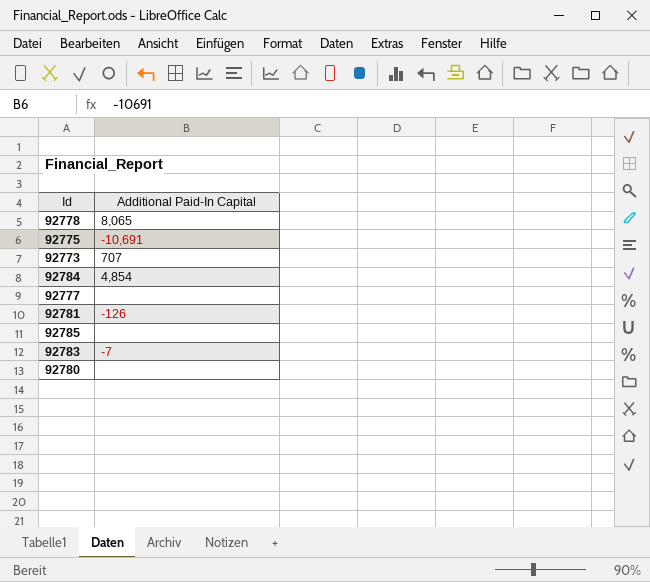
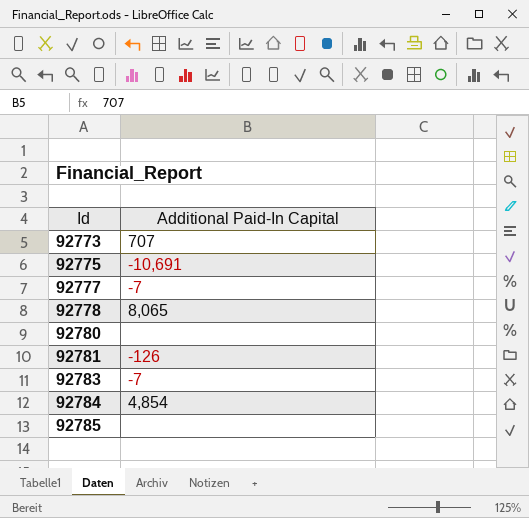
row order: none -> Id ascending
92777 | Additional Paid-In Capital: none -> -7

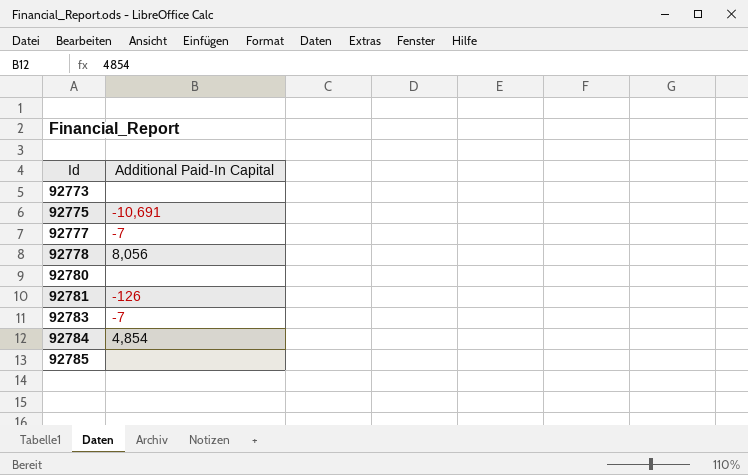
92773 | Additional Paid-In Capital: 707 -> none
92778 | Additional Paid-In Capital: 8,065 -> 8,056

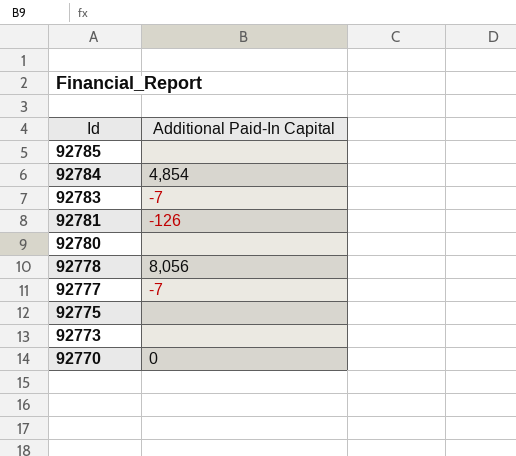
row order: Id ascending -> Id descending
92775 | Additional Paid-In Capital: -10,691 -> none
row 92770: none -> 0

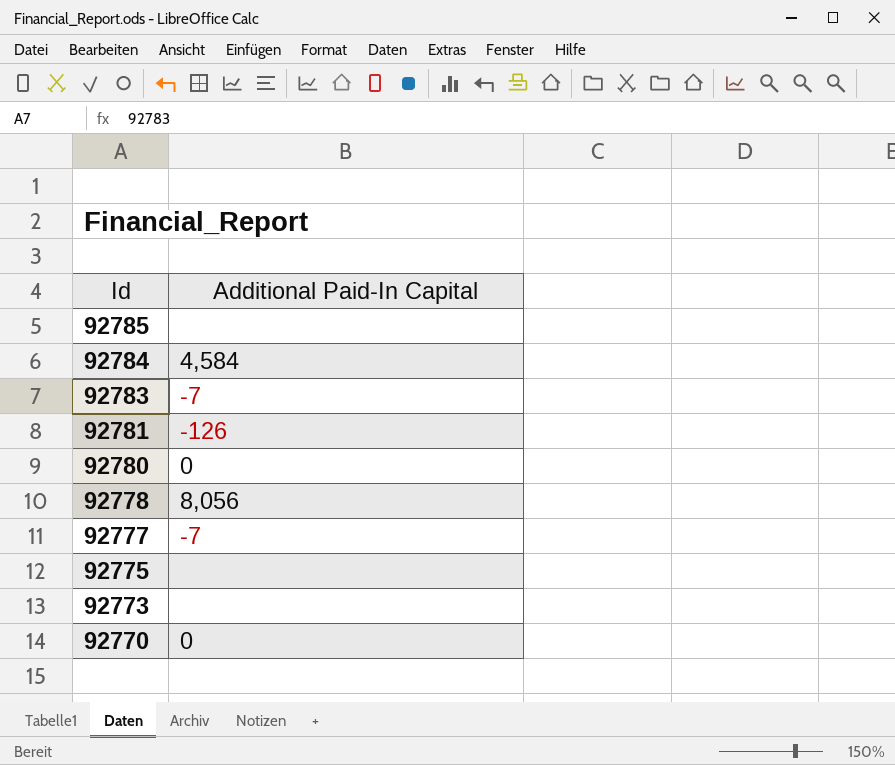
92784 | Additional Paid-In Capital: 4,854 -> 4,584
92780 | Additional Paid-In Capital: none -> 0

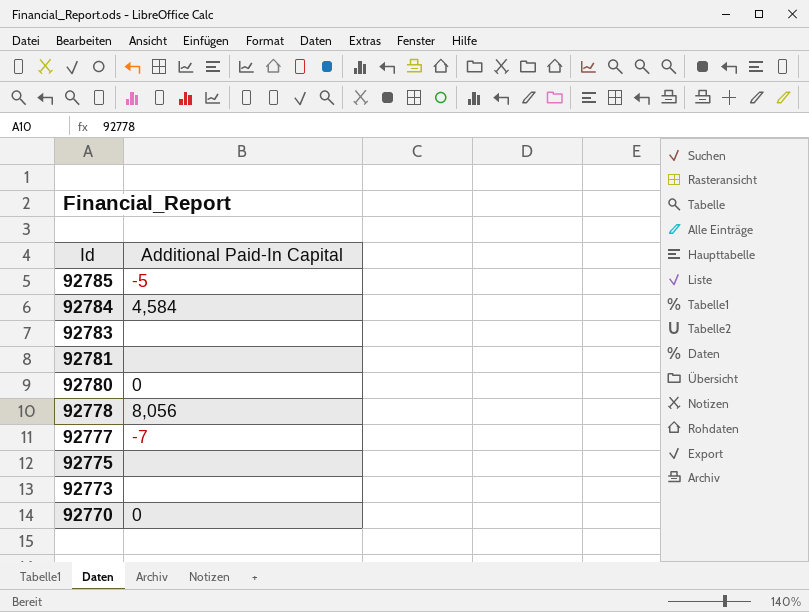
92785 | Additional Paid-In Capital: none -> -5
92783 | Additional Paid-In Capital: -7 -> none
92781 | Additional Paid-In Capital: -126 -> none

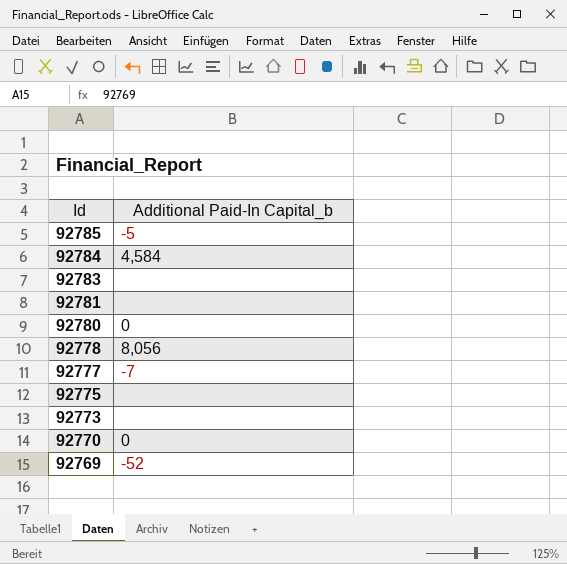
column name: Additional Paid-In Capital -> Additional Paid-In Capital_b
row 92769: none -> -52

